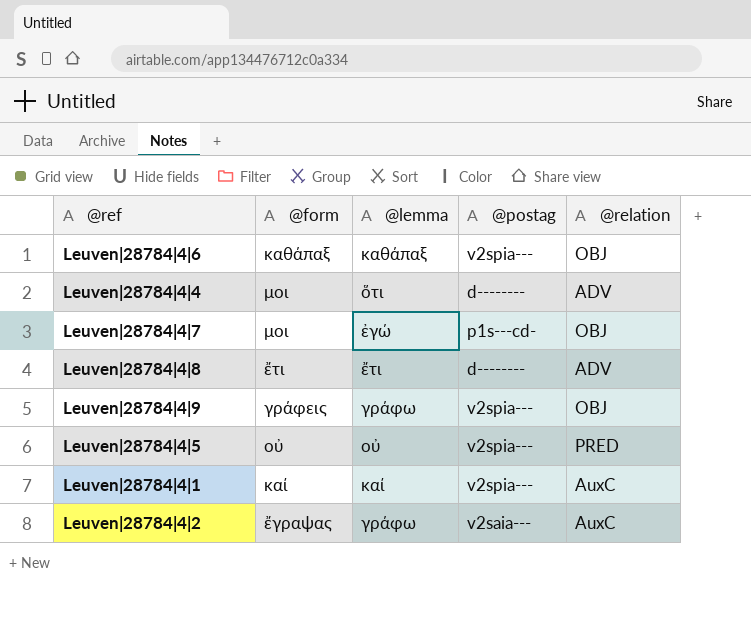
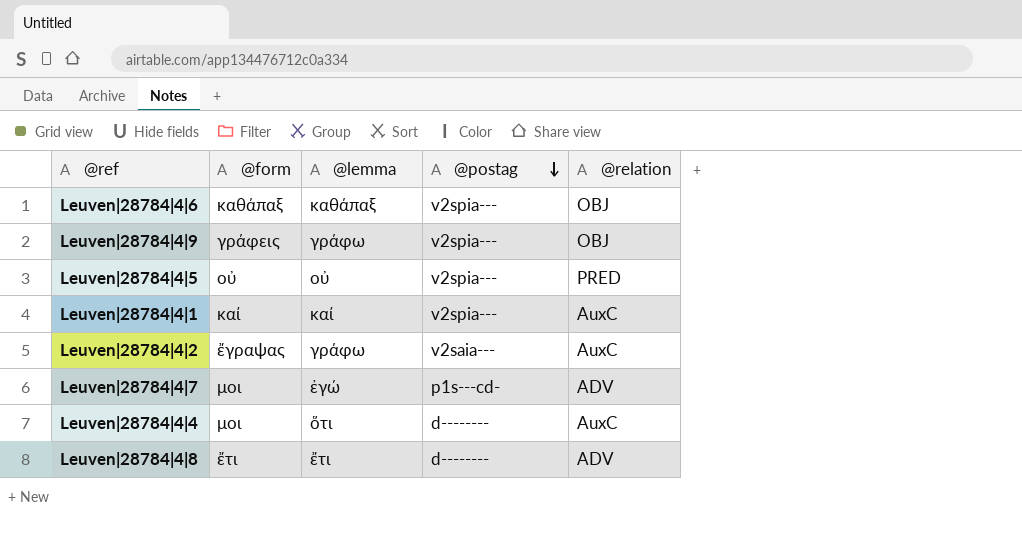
row order: none -> @postag descending
Leuven|28784|4|7 | @relation: OBJ -> ADV
Leuven|28784|4|4 | @relation: ADV -> AuxC

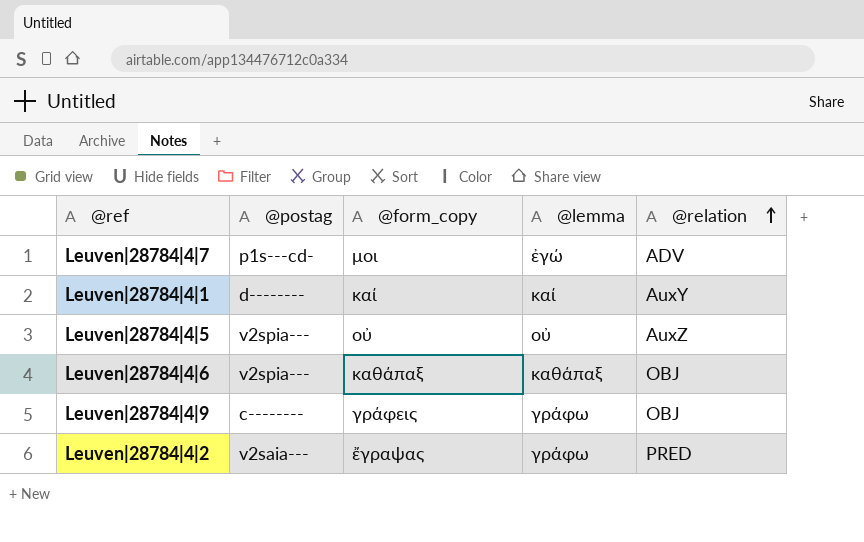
row order: @postag descending -> @relation ascending
column @postag | position: 4 -> 2
column name: @form -> @form_copy
row Leuven|28784|4|4: μοι | ὅτι | d-------- | AuxC -> none
row Leuven|28784|4|8: ἔτι | ἔτι | d-------- | ADV -> none
Leuven|28784|4|1 | @postag: v2spia--- -> d--------
Leuven|28784|4|1 | @relation: AuxC -> AuxY
Leuven|28784|4|5 | @relation: PRED -> AuxZ
Leuven|28784|4|9 | @postag: v2spia--- -> c--------
Leuven|28784|4|2 | @relation: AuxC -> PRED

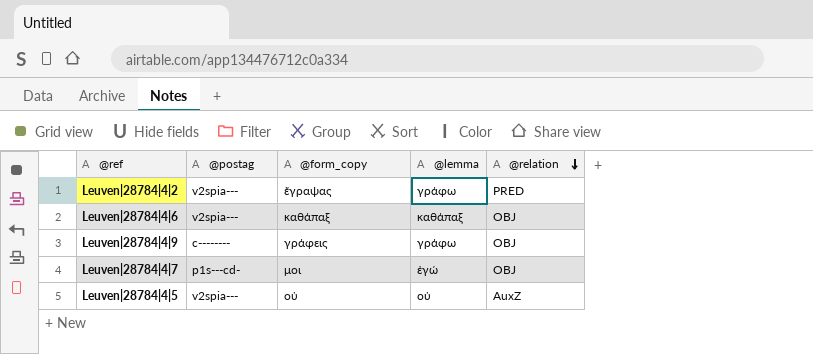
row order: @relation ascending -> @relation descending
row Leuven|28784|4|1: d-------- | καί | καί | AuxY -> none
Leuven|28784|4|2 | @postag: v2saia--- -> v2spia---
Leuven|28784|4|7 | @relation: ADV -> OBJ

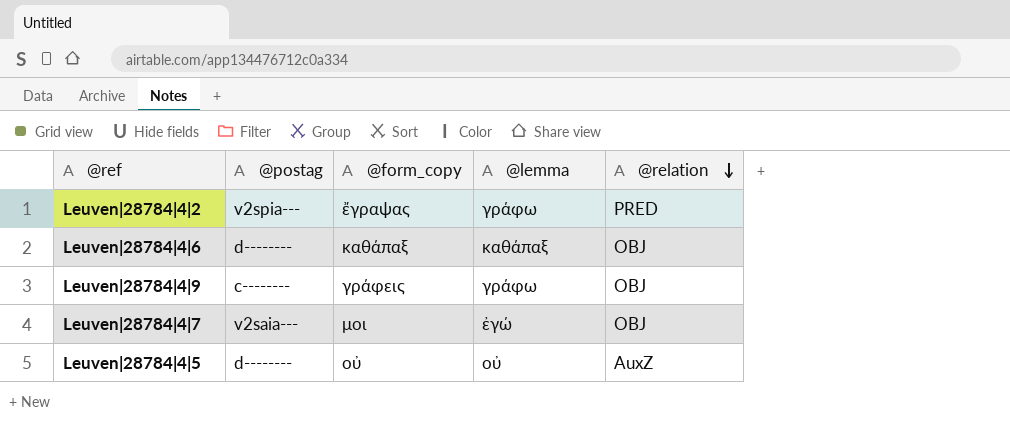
Leuven|28784|4|6 | @postag: v2spia--- -> d--------
Leuven|28784|4|7 | @postag: p1s---cd- -> v2saia---
Leuven|28784|4|5 | @postag: v2spia--- -> d--------

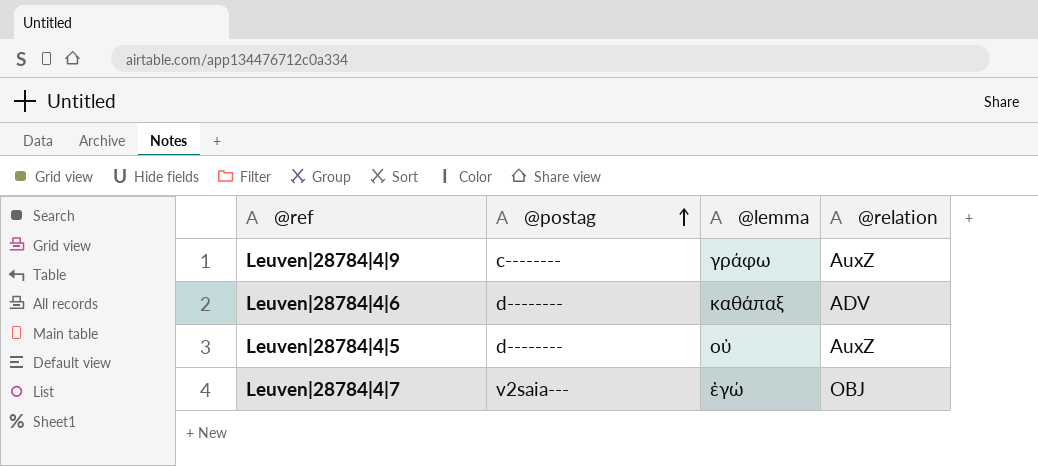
row order: @relation descending -> @postag ascending
column @form_copy | position: 3 -> none
row Leuven|28784|4|2: v2spia--- | ἔγραψας | γράφω | PRED -> none
Leuven|28784|4|9 | @relation: OBJ -> AuxZ
Leuven|28784|4|6 | @relation: OBJ -> ADV

